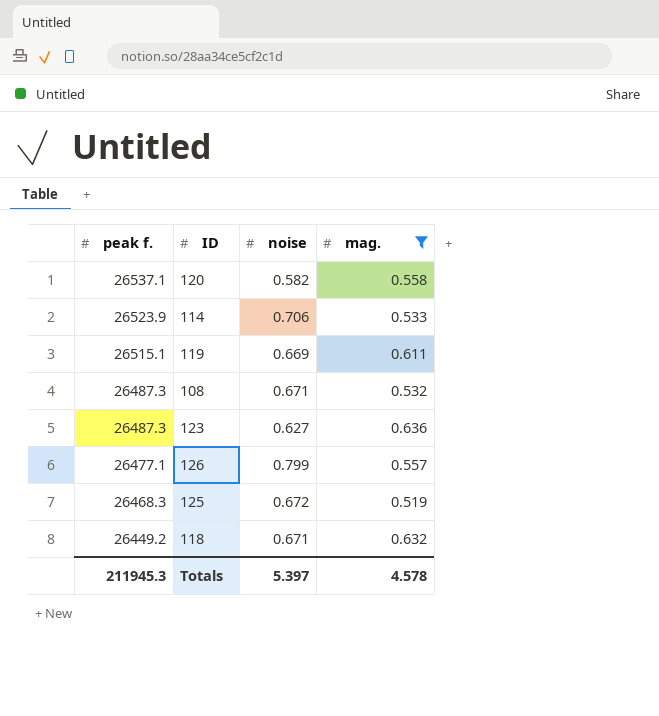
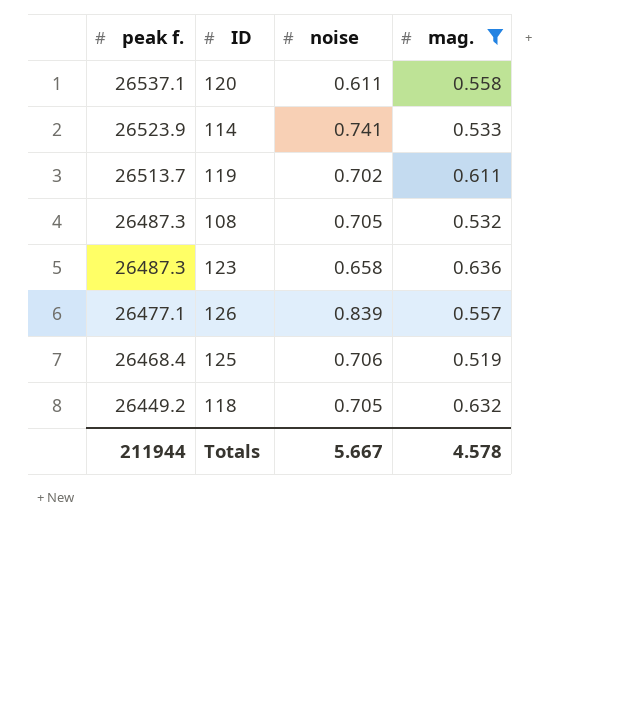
120 | noise: 0.582 -> 0.611
114 | noise: 0.706 -> 0.741
119 | peak f.: 26515.1 -> 26513.7
119 | noise: 0.669 -> 0.702
108 | noise: 0.671 -> 0.705
123 | noise: 0.627 -> 0.658
126 | noise: 0.799 -> 0.839
125 | peak f.: 26468.3 -> 26468.4
125 | noise: 0.672 -> 0.706
118 | noise: 0.671 -> 0.705
Totals | peak f.: 211945.3 -> 211944
Totals | noise: 5.397 -> 5.667

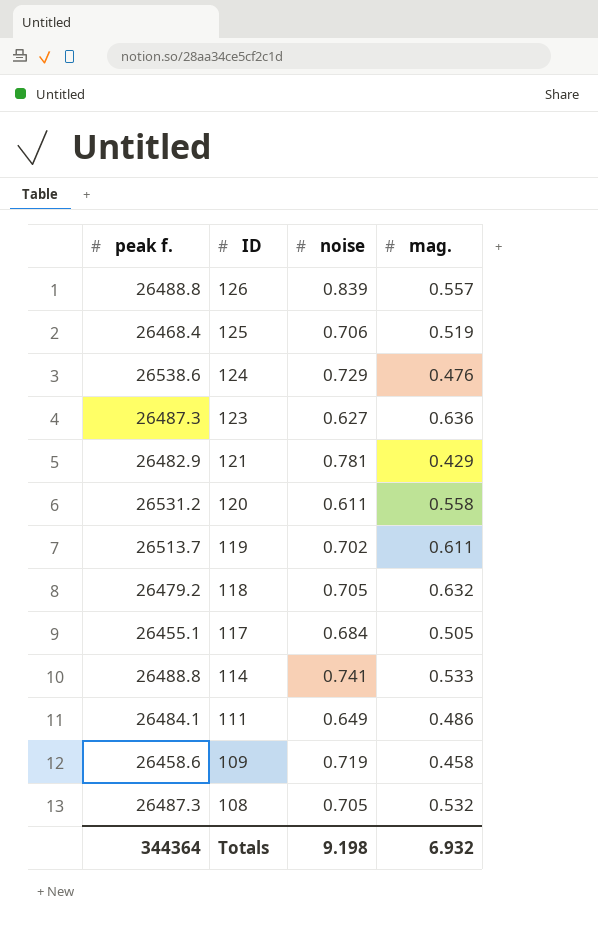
filter: mag. >= 0.519 -> none
row order: peak f. descending -> ID descending
126 | peak f.: 26477.1 -> 26488.8
123 | noise: 0.658 -> 0.627
120 | peak f.: 26537.1 -> 26531.2
118 | peak f.: 26449.2 -> 26479.2
114 | peak f.: 26523.9 -> 26488.8
Totals | peak f.: 211944 -> 344364
Totals | noise: 5.667 -> 9.198
Totals | mag.: 4.578 -> 6.932

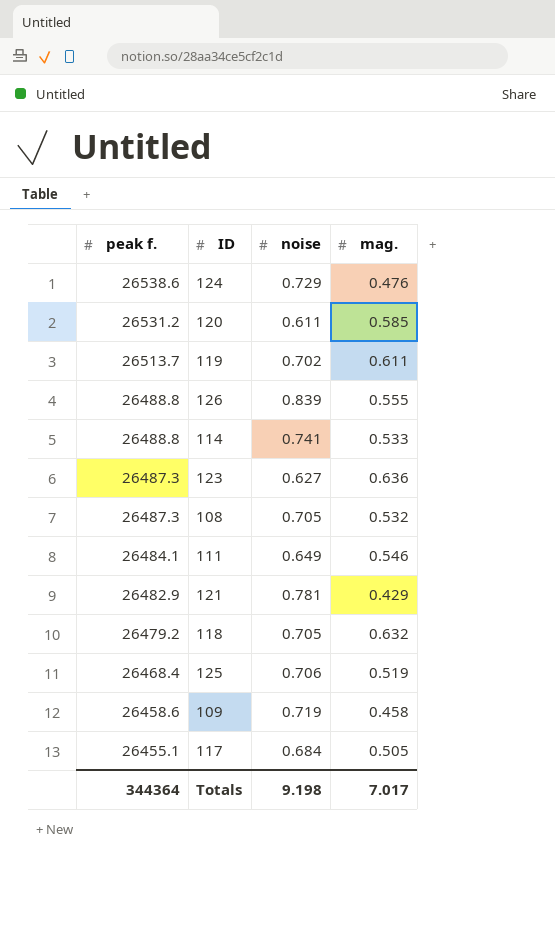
row order: ID descending -> peak f. descending
120 | mag.: 0.558 -> 0.585
126 | mag.: 0.557 -> 0.555
111 | mag.: 0.486 -> 0.546
Totals | mag.: 6.932 -> 7.017

